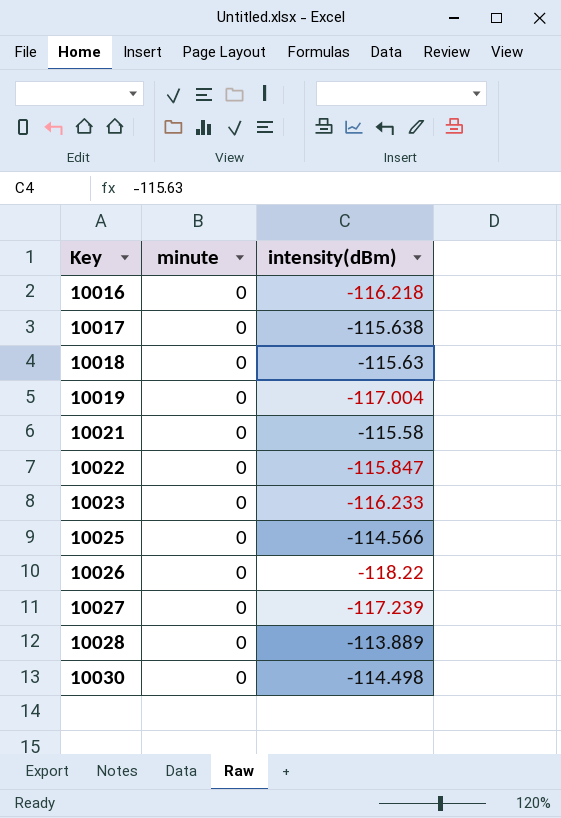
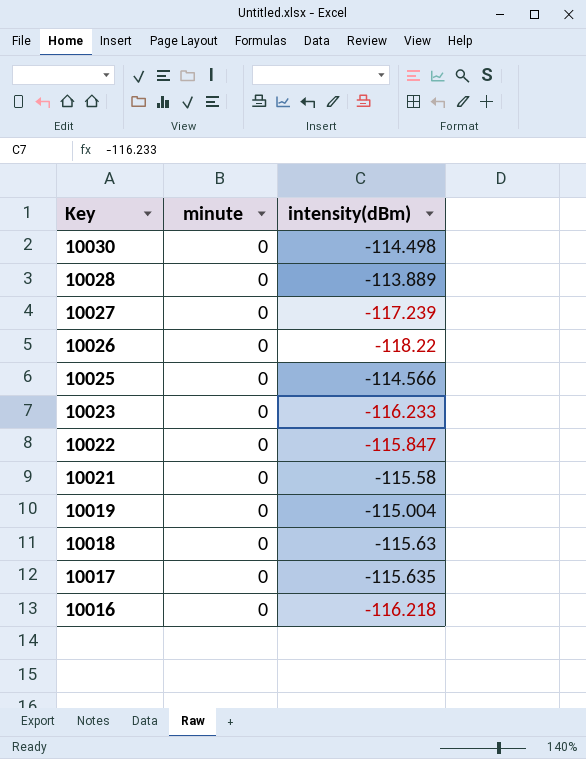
row order: Key ascending -> Key descending
10019 | intensity(dBm): -117.004 -> -115.004
10017 | intensity(dBm): -115.638 -> -115.635

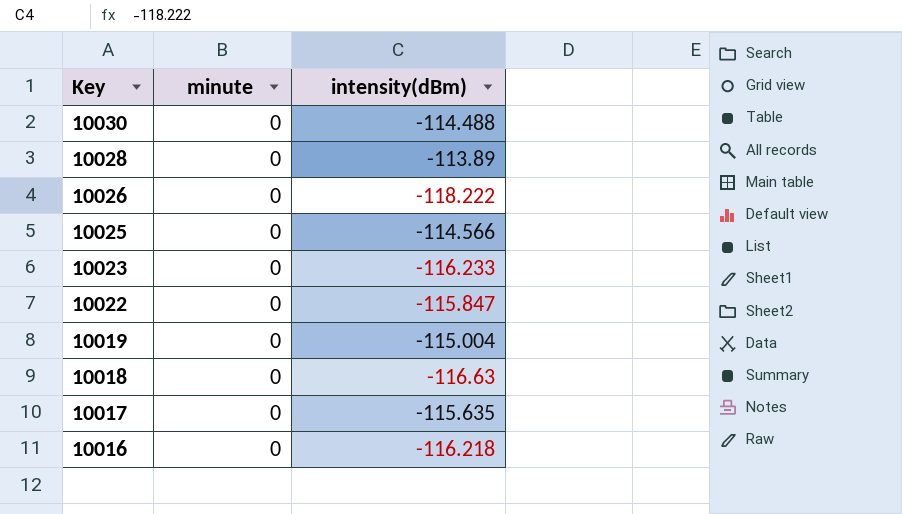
row 10027: 0 | -117.239 -> none
row 10021: 0 | -115.58 -> none
10030 | intensity(dBm): -114.498 -> -114.488
10028 | intensity(dBm): -113.889 -> -113.89
10026 | intensity(dBm): -118.22 -> -118.222
10018 | intensity(dBm): -115.63 -> -116.63

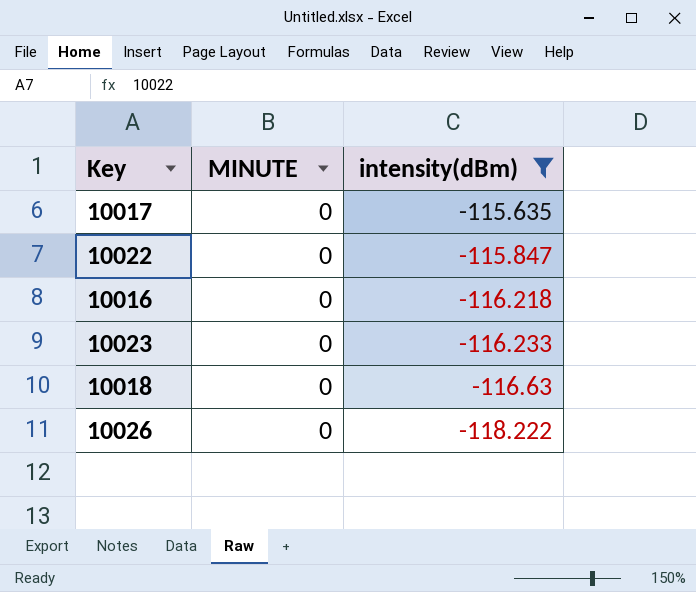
filter: none -> intensity(dBm) <= -115.635
row order: Key descending -> intensity(dBm) descending
column name: minute -> MINUTE

